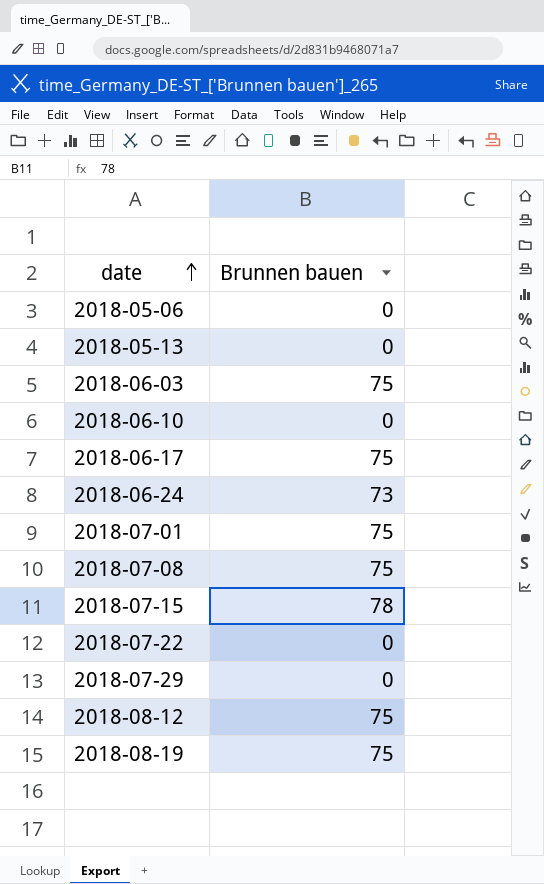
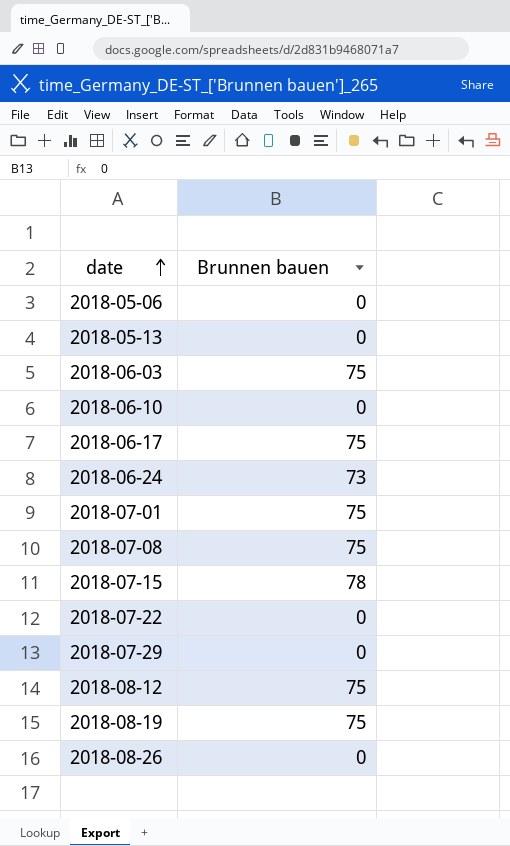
row 2018-08-26: none -> 0

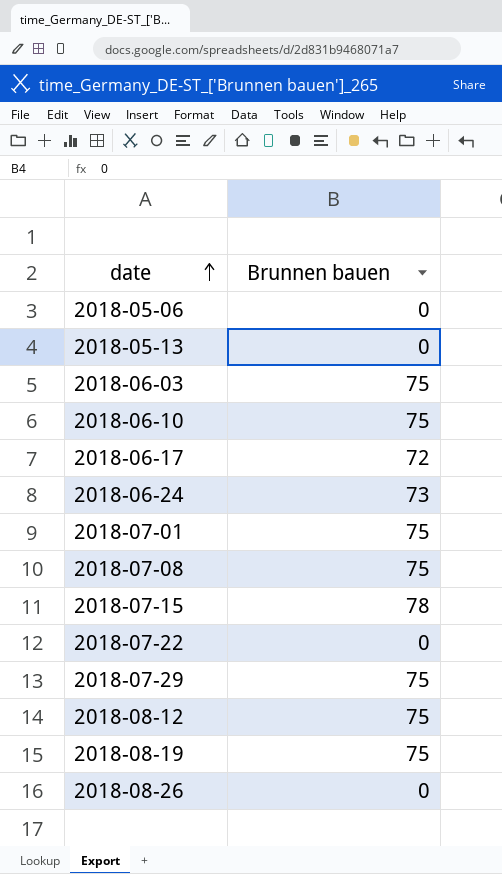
2018-06-10 | Brunnen bauen: 0 -> 75
2018-06-17 | Brunnen bauen: 75 -> 72
2018-07-29 | Brunnen bauen: 0 -> 75

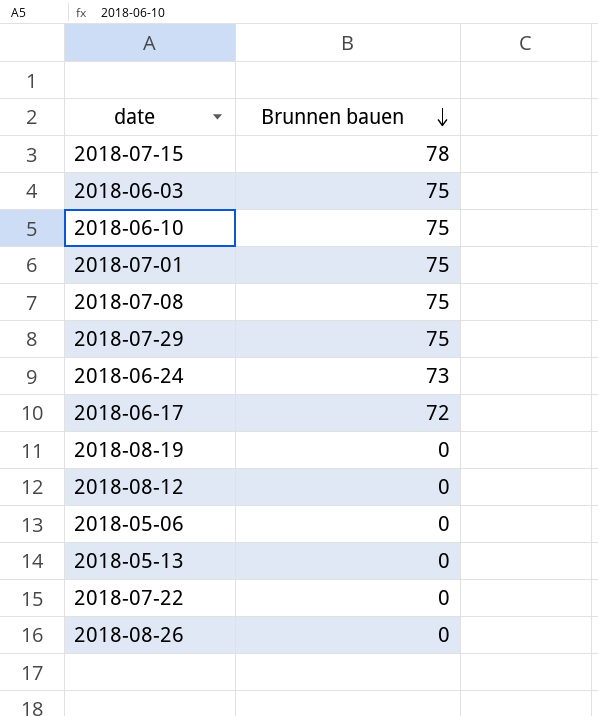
row order: date ascending -> Brunnen bauen descending
2018-08-19 | Brunnen bauen: 75 -> 0
2018-08-12 | Brunnen bauen: 75 -> 0

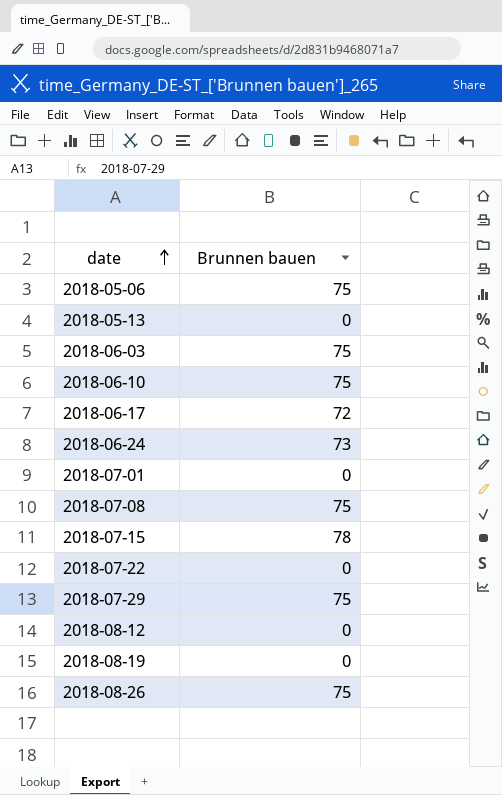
row order: Brunnen bauen descending -> date ascending
2018-05-06 | Brunnen bauen: 0 -> 75
2018-07-01 | Brunnen bauen: 75 -> 0
2018-08-26 | Brunnen bauen: 0 -> 75

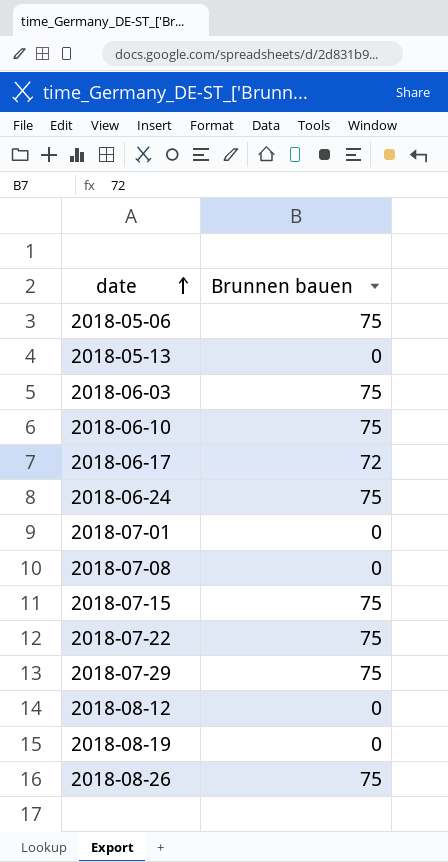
2018-06-24 | Brunnen bauen: 73 -> 75
2018-07-08 | Brunnen bauen: 75 -> 0
2018-07-15 | Brunnen bauen: 78 -> 75
2018-07-22 | Brunnen bauen: 0 -> 75

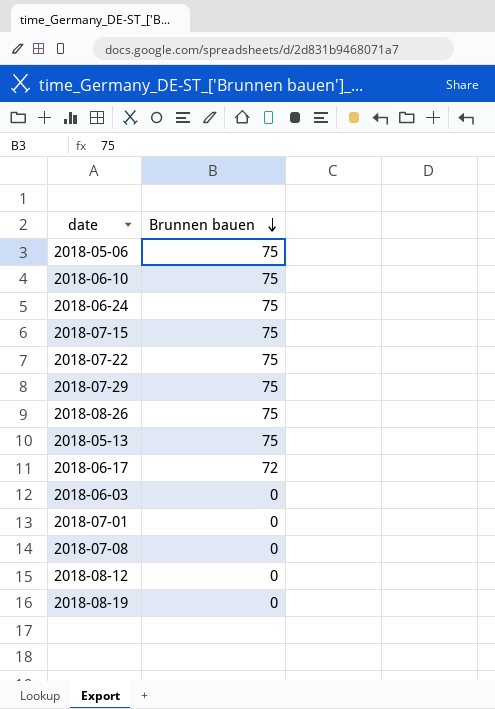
row order: date ascending -> Brunnen bauen descending
2018-05-13 | Brunnen bauen: 0 -> 75
2018-06-03 | Brunnen bauen: 75 -> 0

